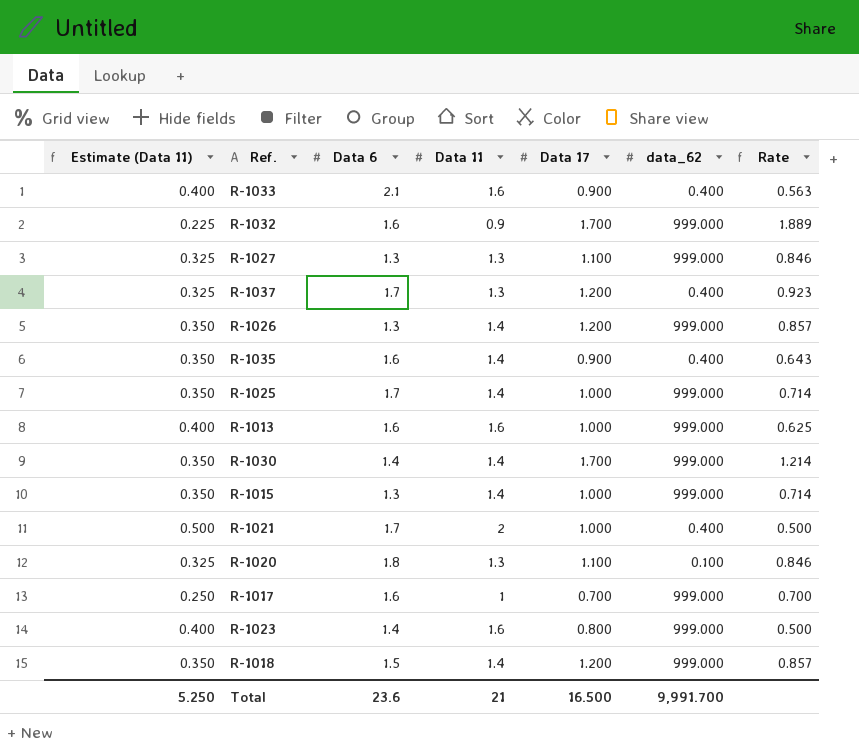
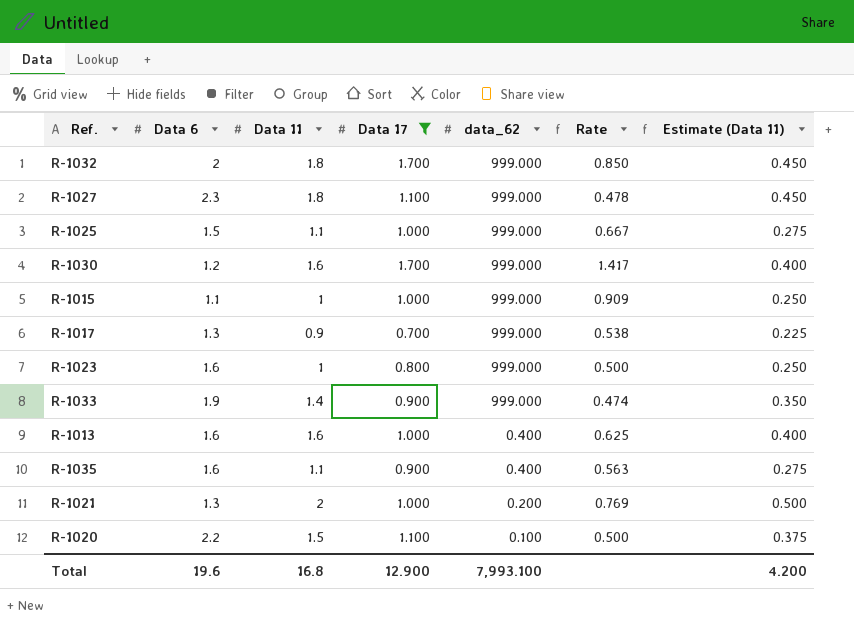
filter: none -> Data 17 != 1.200
row order: none -> data_62 descending
column Rate | formula: [Data 17] / [Data 11] -> [Data 17] / [Data 6]
column Estimate (Data 11) | position: 1 -> 7
R-1032 | Data 6: 1.6 -> 2
R-1032 | Data 11: 0.9 -> 1.8
R-1032 | Estimate (Data 11): 0.225 -> 0.450
R-1027 | Data 6: 1.3 -> 2.3
R-1027 | Data 11: 1.3 -> 1.8
R-1027 | Estimate (Data 11): 0.325 -> 0.450
R-1025 | Data 6: 1.7 -> 1.5
R-1025 | Data 11: 1.4 -> 1.1
R-1025 | Estimate (Data 11): 0.350 -> 0.275
R-1030 | Data 6: 1.4 -> 1.2
R-1030 | Data 11: 1.4 -> 1.6
R-1030 | Estimate (Data 11): 0.350 -> 0.400
R-1015 | Data 6: 1.3 -> 1.1
R-1015 | Data 11: 1.4 -> 1
R-1015 | Estimate (Data 11): 0.350 -> 0.250
R-1017 | Data 6: 1.6 -> 1.3
R-1017 | Data 11: 1 -> 0.9
R-1017 | Estimate (Data 11): 0.250 -> 0.225
R-1023 | Data 6: 1.4 -> 1.6
R-1023 | Data 11: 1.6 -> 1
R-1023 | Estimate (Data 11): 0.400 -> 0.250
R-1033 | Data 6: 2.1 -> 1.9
R-1033 | Data 11: 1.6 -> 1.4
R-1033 | data_62: 0.400 -> 999.000
R-1033 | Estimate (Data 11): 0.400 -> 0.350
R-1013 | data_62: 999.000 -> 0.400
R-1035 | Data 11: 1.4 -> 1.1
R-1035 | Estimate (Data 11): 0.350 -> 0.275
R-1021 | Data 6: 1.7 -> 1.3
R-1021 | data_62: 0.400 -> 0.200
R-1020 | Data 6: 1.8 -> 2.2
R-1020 | Data 11: 1.3 -> 1.5
R-1020 | Estimate (Data 11): 0.325 -> 0.375
Total | Data 6: 23.6 -> 19.6
Total | Data 11: 21 -> 16.8
Total | Data 17: 16.500 -> 12.900
Total | data_62: 9,991.700 -> 7,993.100
Total | Estimate (Data 11): 5.250 -> 4.200

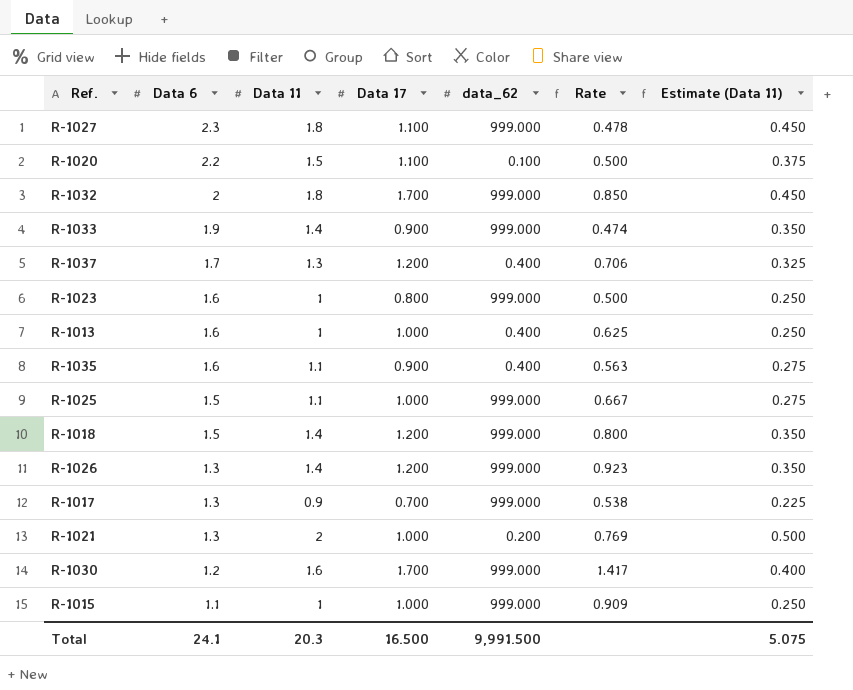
filter: Data 17 != 1.200 -> none
row order: data_62 descending -> Data 6 descending
R-1013 | Data 11: 1.6 -> 1
R-1013 | Estimate (Data 11): 0.400 -> 0.250
Total | Data 6: 19.6 -> 24.1
Total | Data 11: 16.8 -> 20.3
Total | Data 17: 12.900 -> 16.500
Total | data_62: 7,993.100 -> 9,991.500
Total | Estimate (Data 11): 4.200 -> 5.075

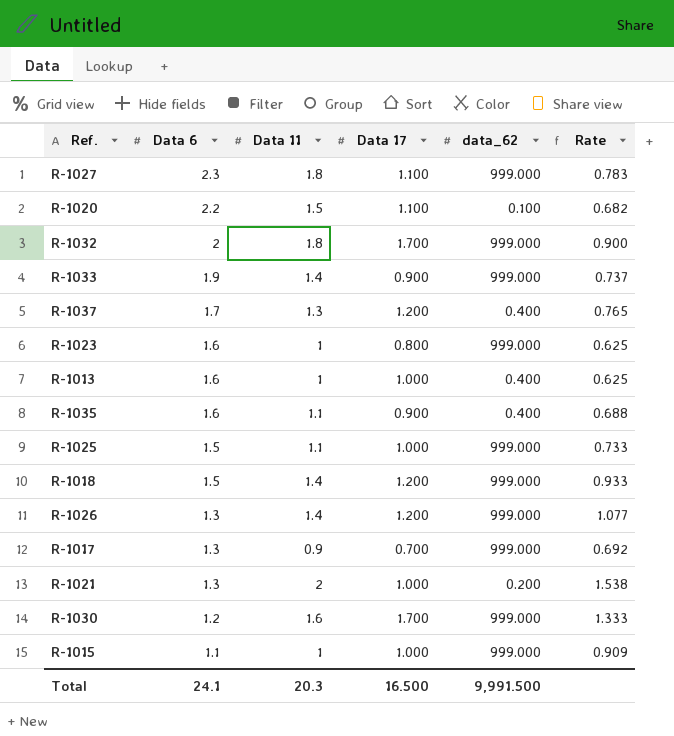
column Estimate (Data 11) | formula: [Data 11] * 0.25 -> none
column Rate | formula: [Data 17] / [Data 6] -> [Data 11] / [Data 6]

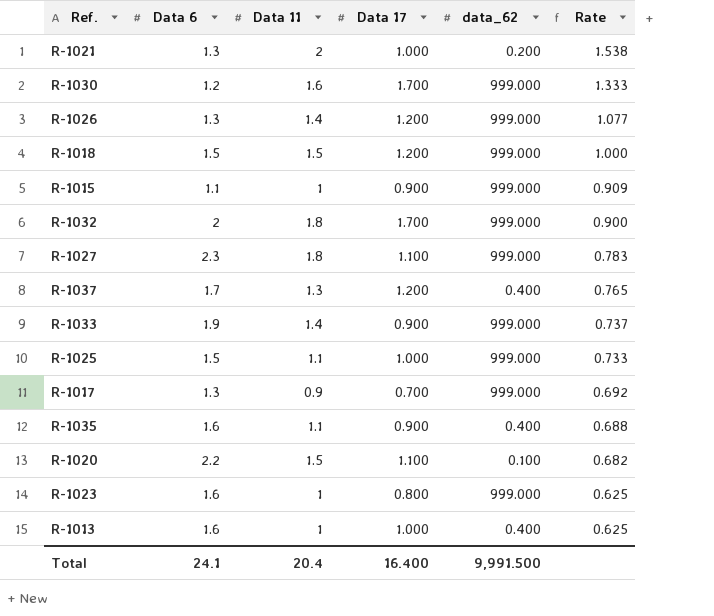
row order: Data 6 descending -> Rate descending
R-1018 | Data 11: 1.4 -> 1.5
R-1018 | Rate: 0.933 -> 1.000
R-1015 | Data 17: 1.000 -> 0.900
Total | Data 11: 20.3 -> 20.4
Total | Data 17: 16.500 -> 16.400

